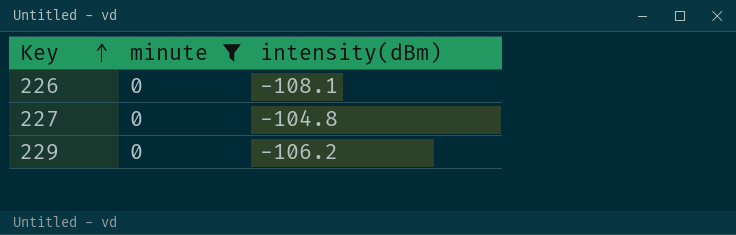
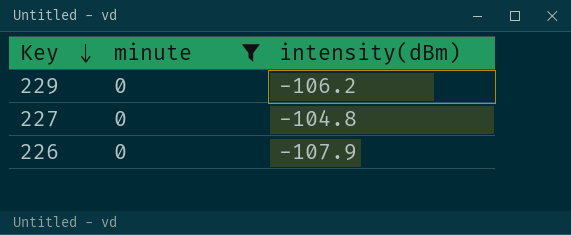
row order: Key ascending -> Key descending
226 | intensity(dBm): -108.1 -> -107.9

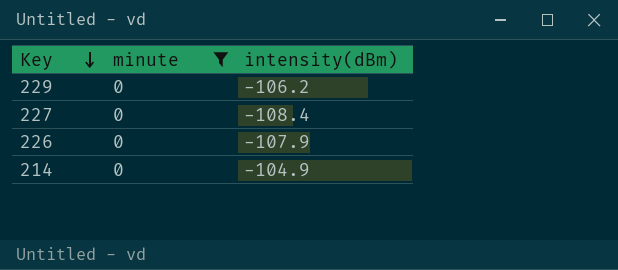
227 | intensity(dBm): -104.8 -> -108.4
row 214: none -> 0 | -104.9

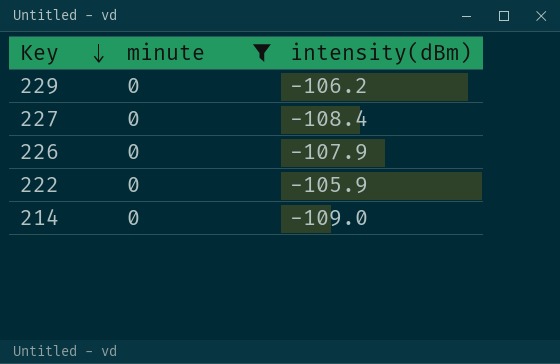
row 222: none -> 0 | -105.9
214 | intensity(dBm): -104.9 -> -109.0

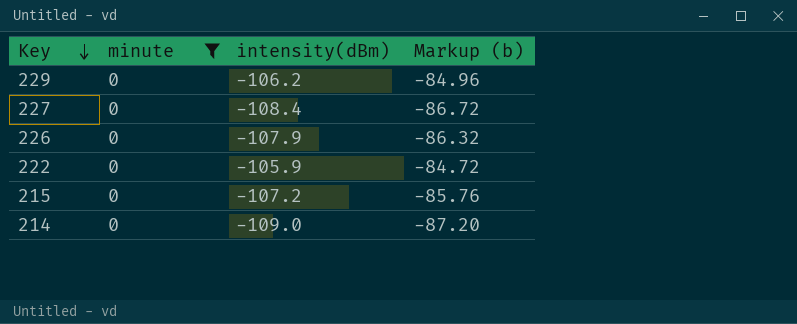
column Markup (b) | formula: none -> [intensity(dBm)] * 0.8
row 215: none -> 0 | -107.2 | -85.76

